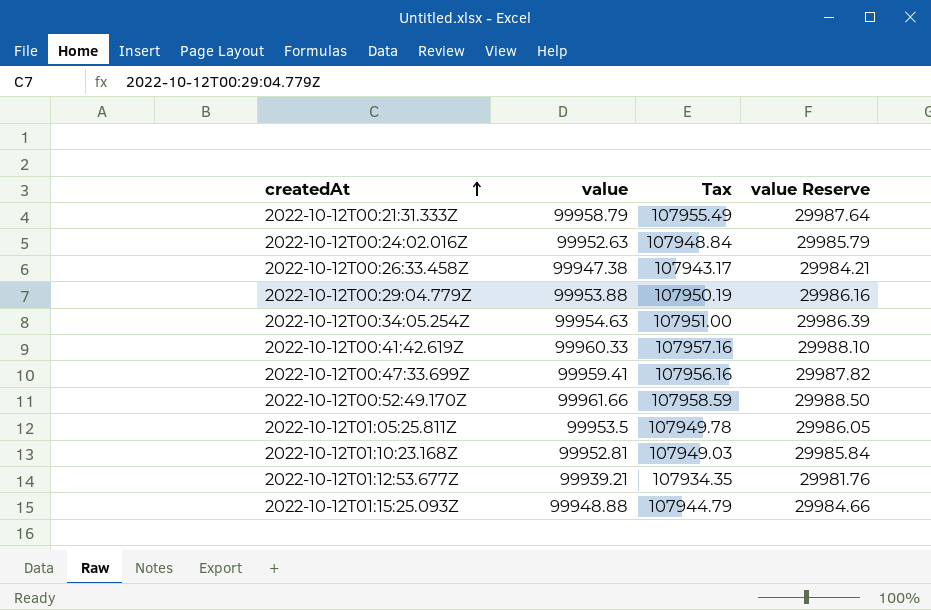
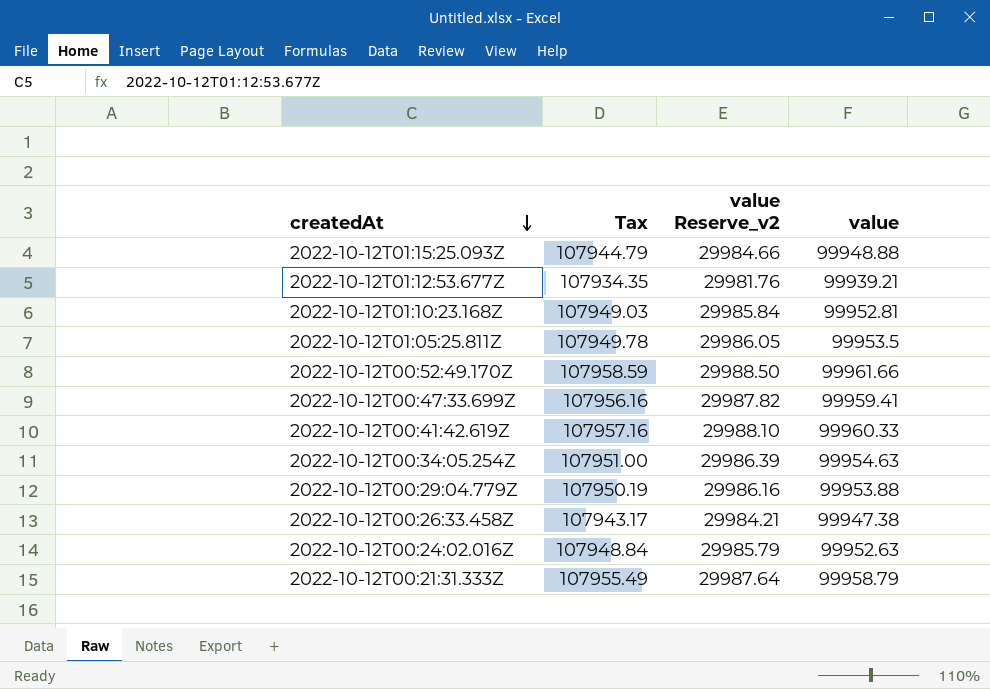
row order: createdAt ascending -> createdAt descending
column name: value Reserve -> value Reserve_v2
column value | position: 2 -> 4

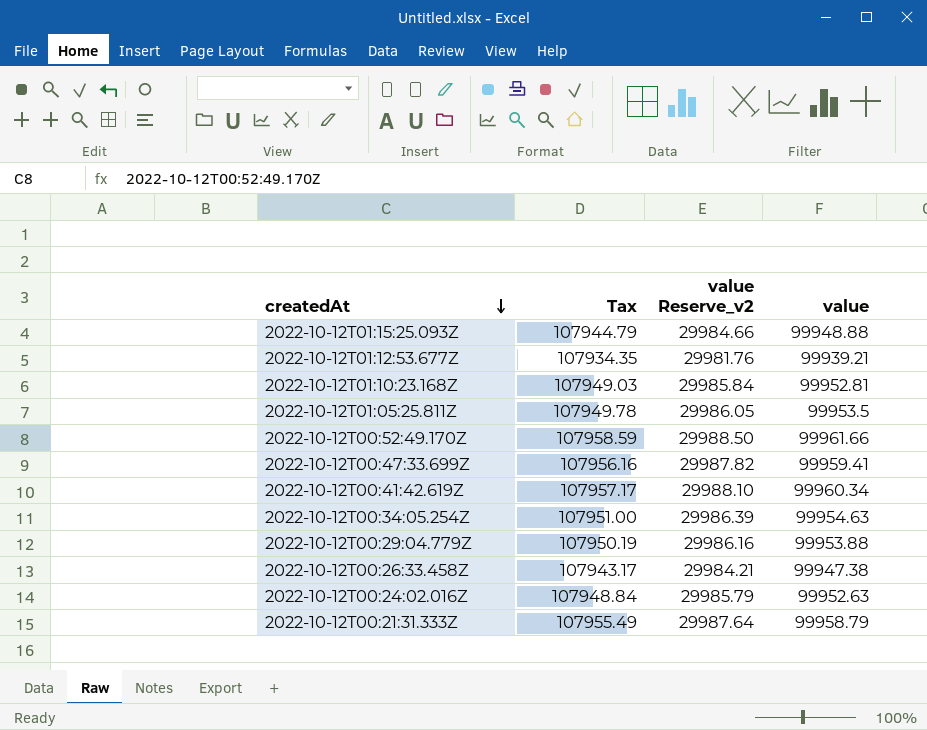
2022-10-12T00:41:42.619Z | Tax: 107957.16 -> 107957.17
2022-10-12T00:41:42.619Z | value: 99960.33 -> 99960.34

